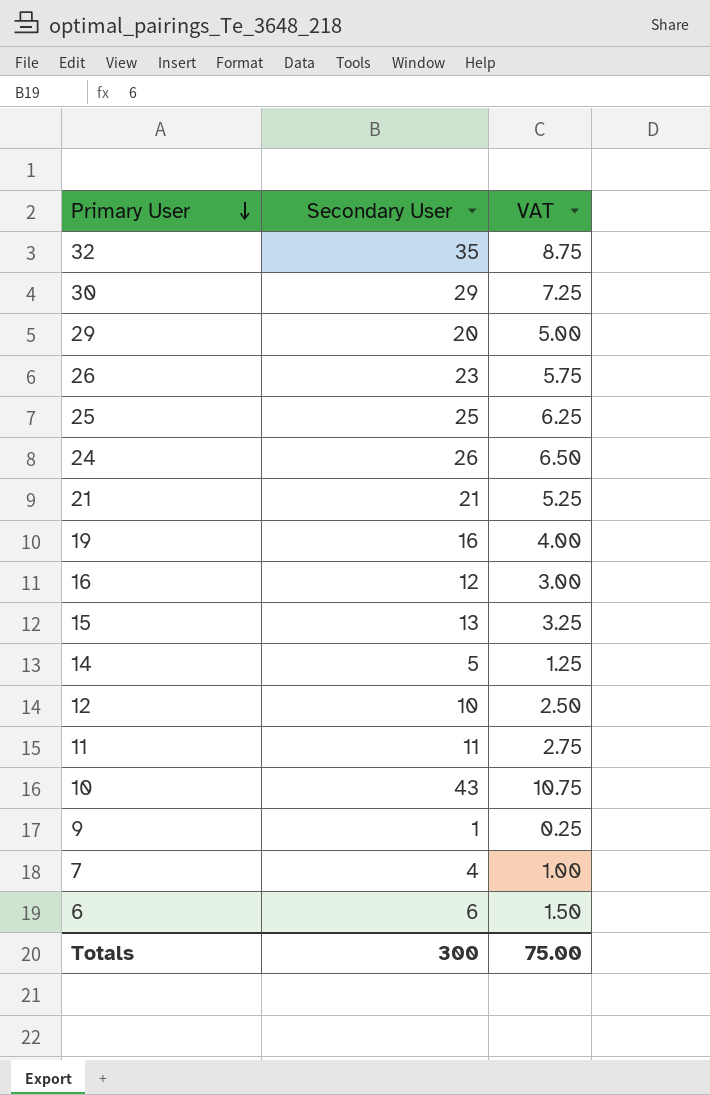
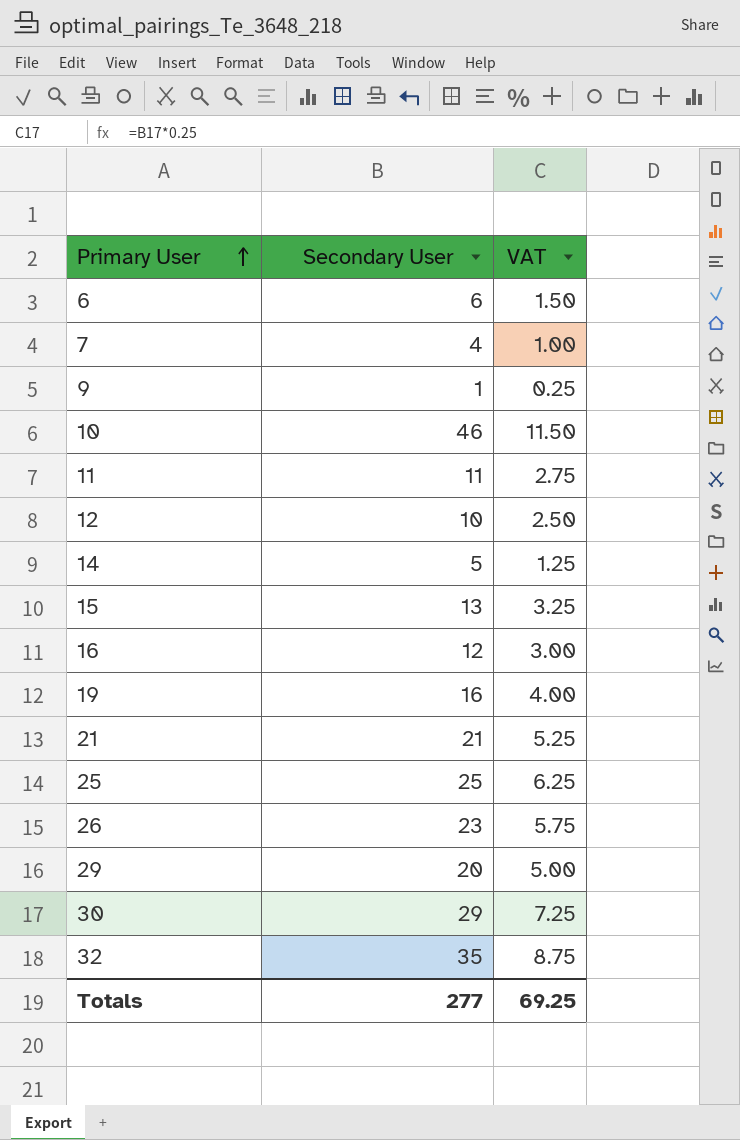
row order: Primary User descending -> Primary User ascending
row 24: 26 | 6.50 -> none
10 | Secondary User: 43 -> 46
10 | VAT: 10.75 -> 11.50
Totals | Secondary User: 300 -> 277
Totals | VAT: 75.00 -> 69.25

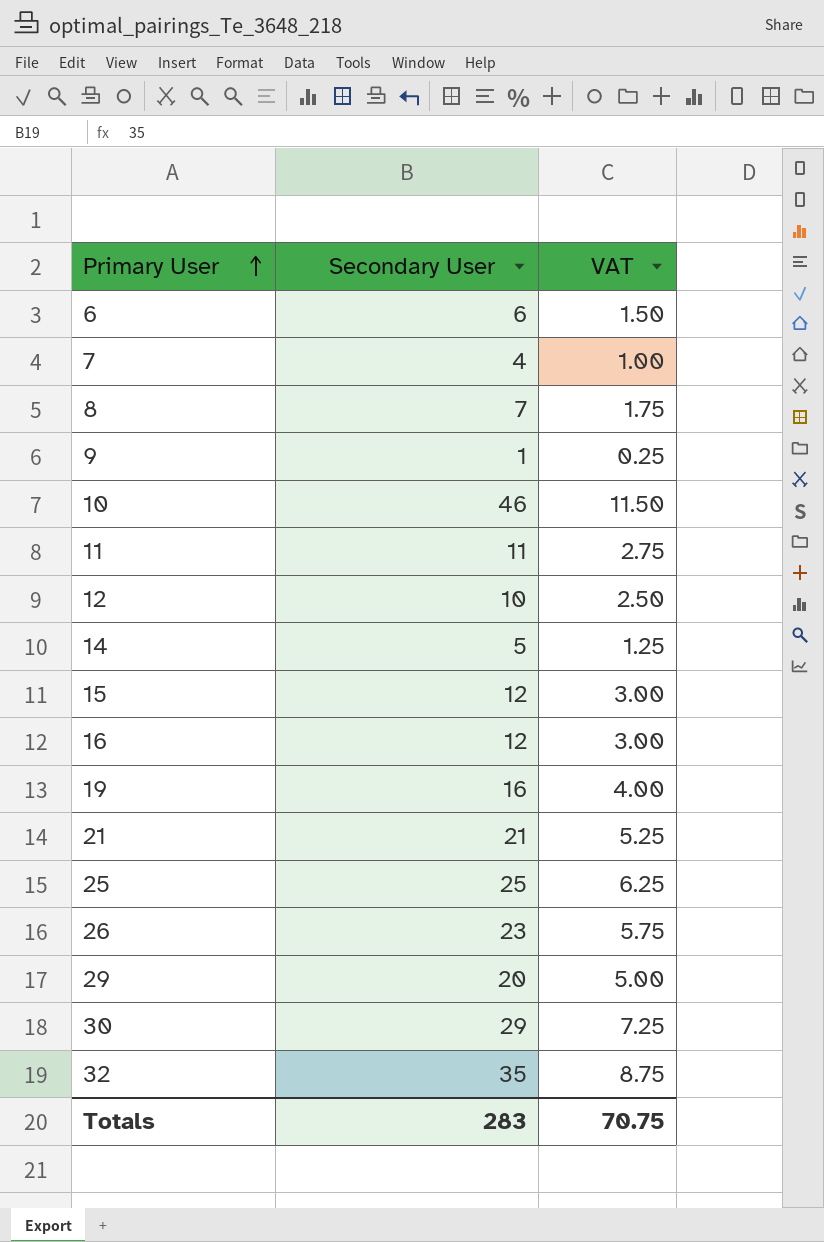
row 8: none -> 7 | 1.75
15 | Secondary User: 13 -> 12
15 | VAT: 3.25 -> 3.00
Totals | Secondary User: 277 -> 283
Totals | VAT: 69.25 -> 70.75

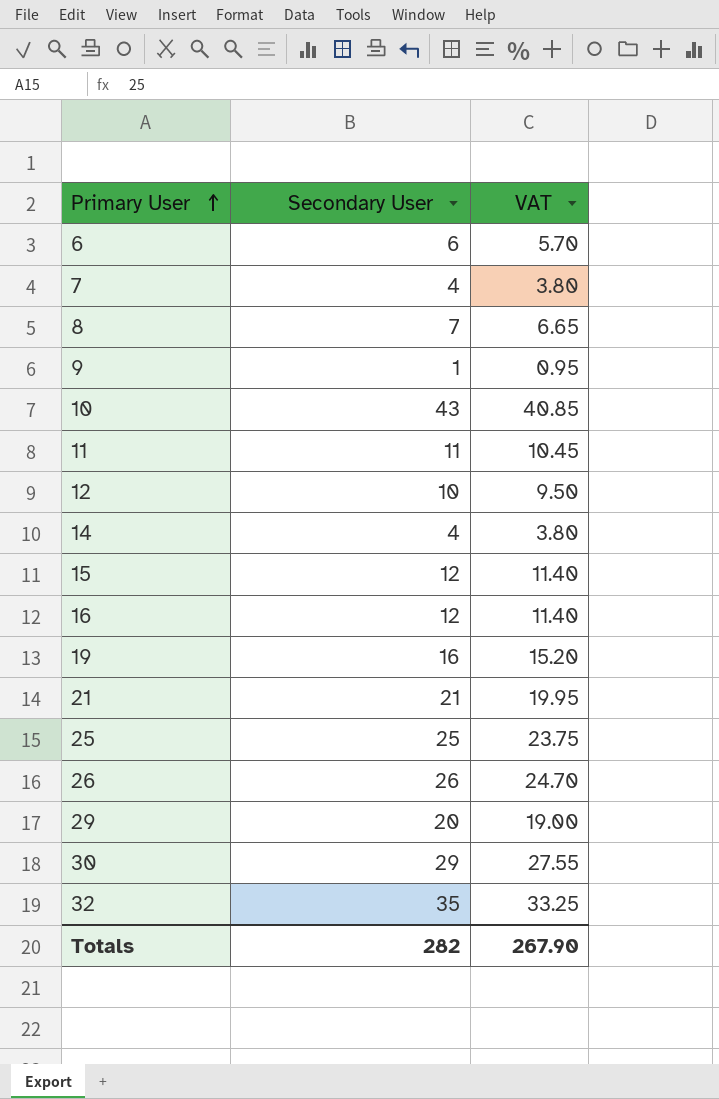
column VAT | formula: [Secondary User] * 0.25 -> [Secondary User] * 0.95
10 | Secondary User: 46 -> 43
14 | Secondary User: 5 -> 4
26 | Secondary User: 23 -> 26
Totals | Secondary User: 283 -> 282
Totals | VAT: 70.75 -> 267.90

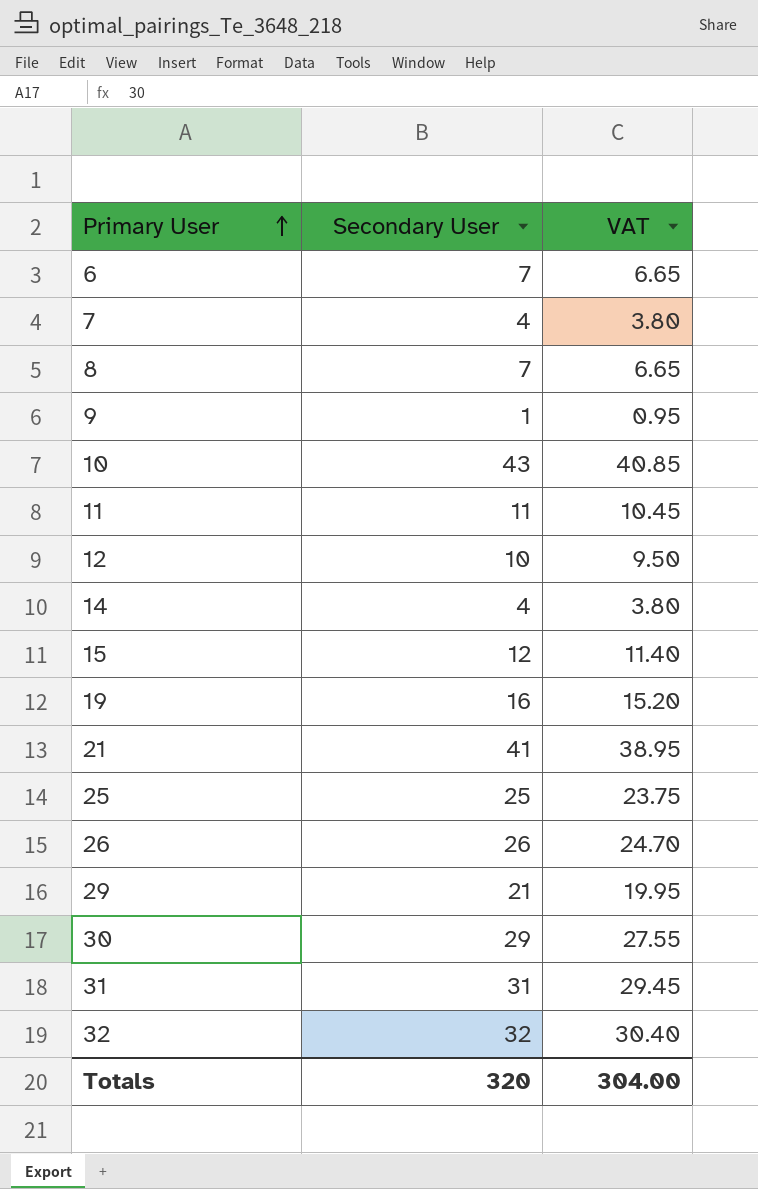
row 16: 12 | 11.40 -> none
6 | Secondary User: 6 -> 7
6 | VAT: 5.70 -> 6.65
21 | Secondary User: 21 -> 41
21 | VAT: 19.95 -> 38.95
29 | Secondary User: 20 -> 21
29 | VAT: 19.00 -> 19.95
row 31: none -> 31 | 29.45
32 | Secondary User: 35 -> 32
32 | VAT: 33.25 -> 30.40
Totals | Secondary User: 282 -> 320
Totals | VAT: 267.90 -> 304.00

